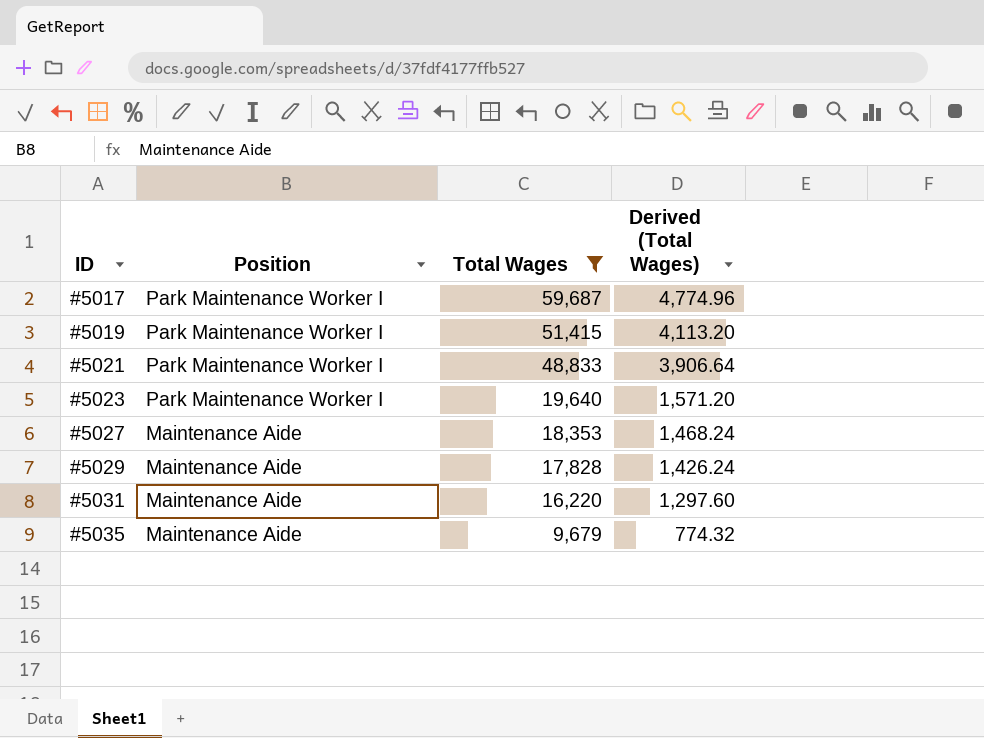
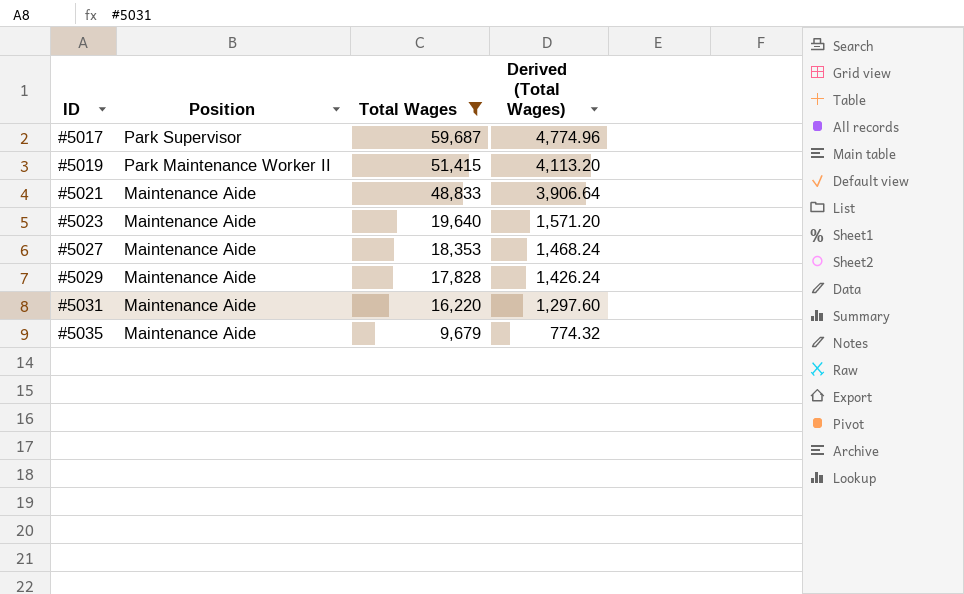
#5017 | Position: Park Maintenance Worker I -> Park Supervisor
#5019 | Position: Park Maintenance Worker I -> Park Maintenance Worker II
#5021 | Position: Park Maintenance Worker I -> Maintenance Aide
#5023 | Position: Park Maintenance Worker I -> Maintenance Aide

